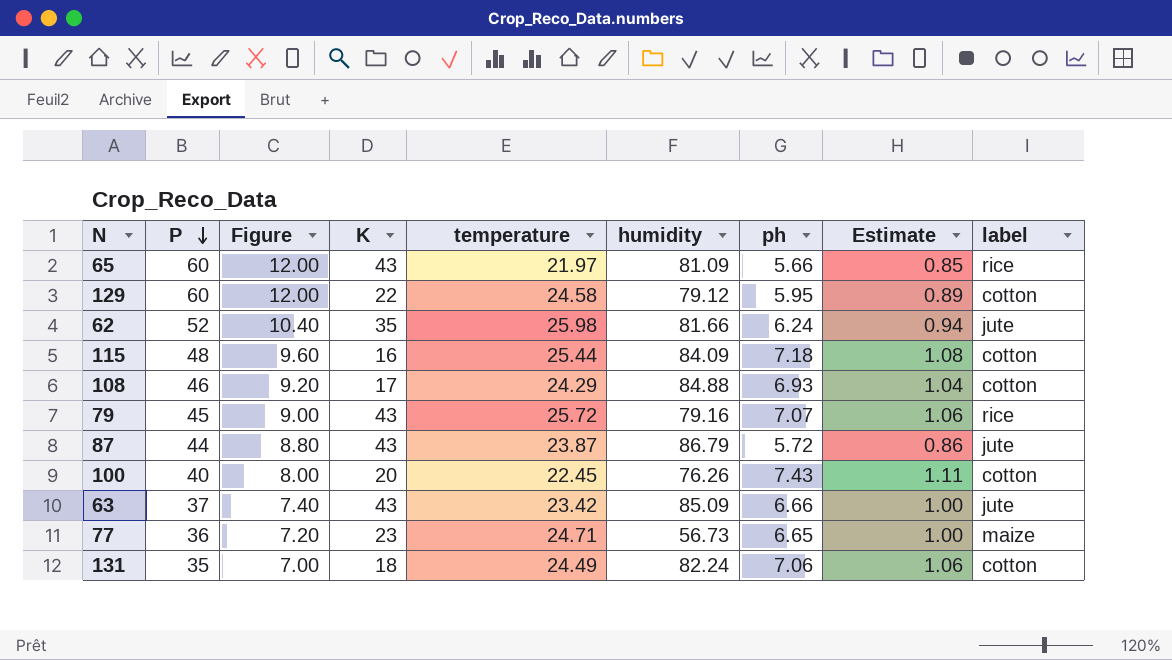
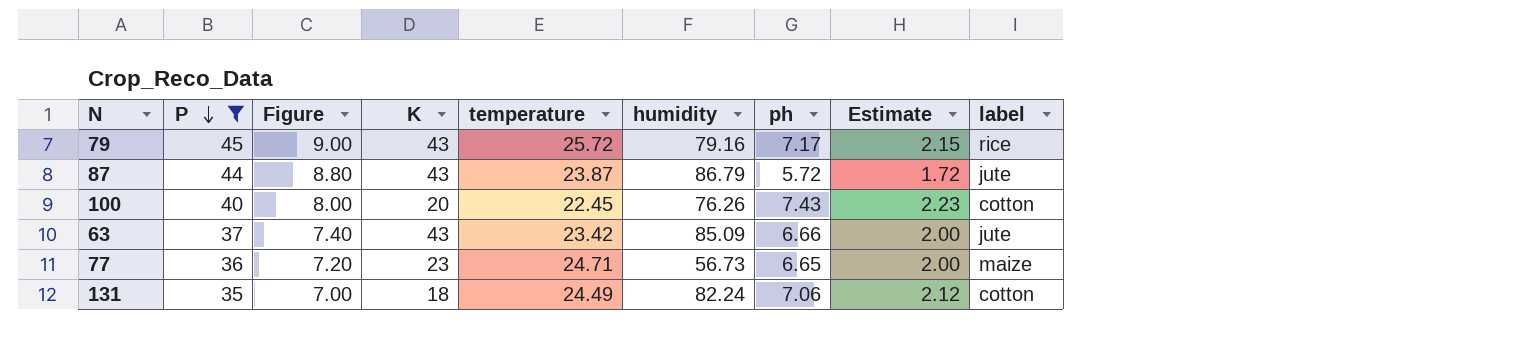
filter: none -> P <= 45
column Estimate | formula: [ph] * 0.15 -> [ph] * 0.3
79 | ph: 7.07 -> 7.17

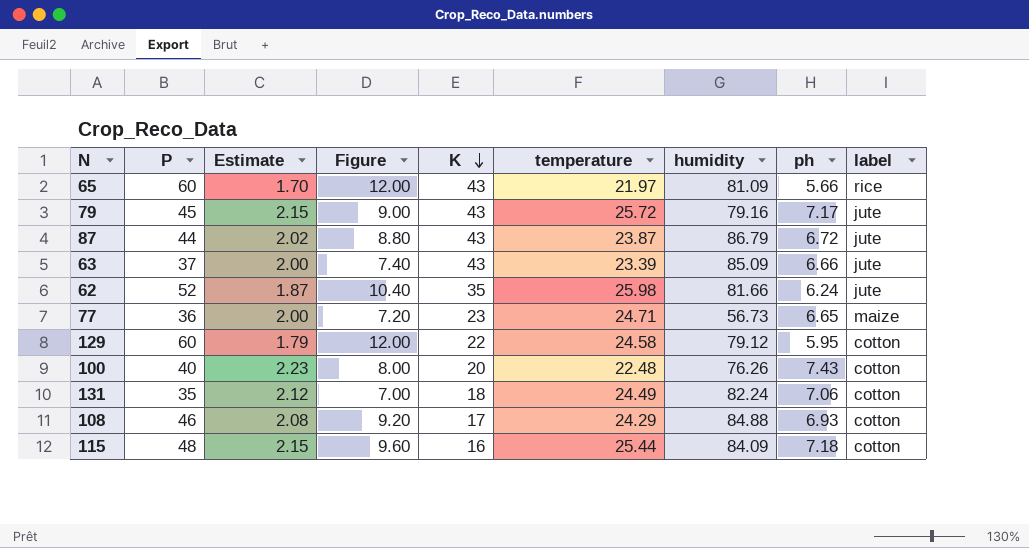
filter: P <= 45 -> none
row order: P descending -> K descending
column Estimate | position: 8 -> 3
79 | label: rice -> jute
87 | Estimate: 1.72 -> 2.02
87 | ph: 5.72 -> 6.72
63 | temperature: 23.42 -> 23.39
100 | temperature: 22.45 -> 22.48

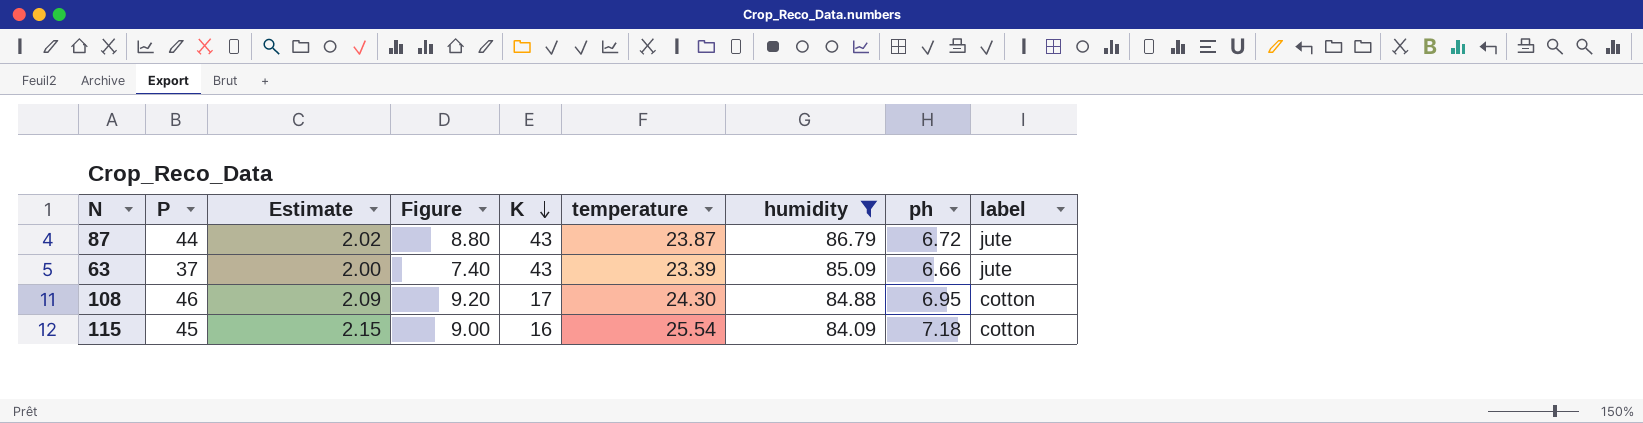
filter: none -> humidity >= 84.09
108 | Estimate: 2.08 -> 2.09
108 | temperature: 24.29 -> 24.30
108 | ph: 6.93 -> 6.95
115 | P: 48 -> 45
115 | Figure: 9.60 -> 9.00
115 | temperature: 25.44 -> 25.54

